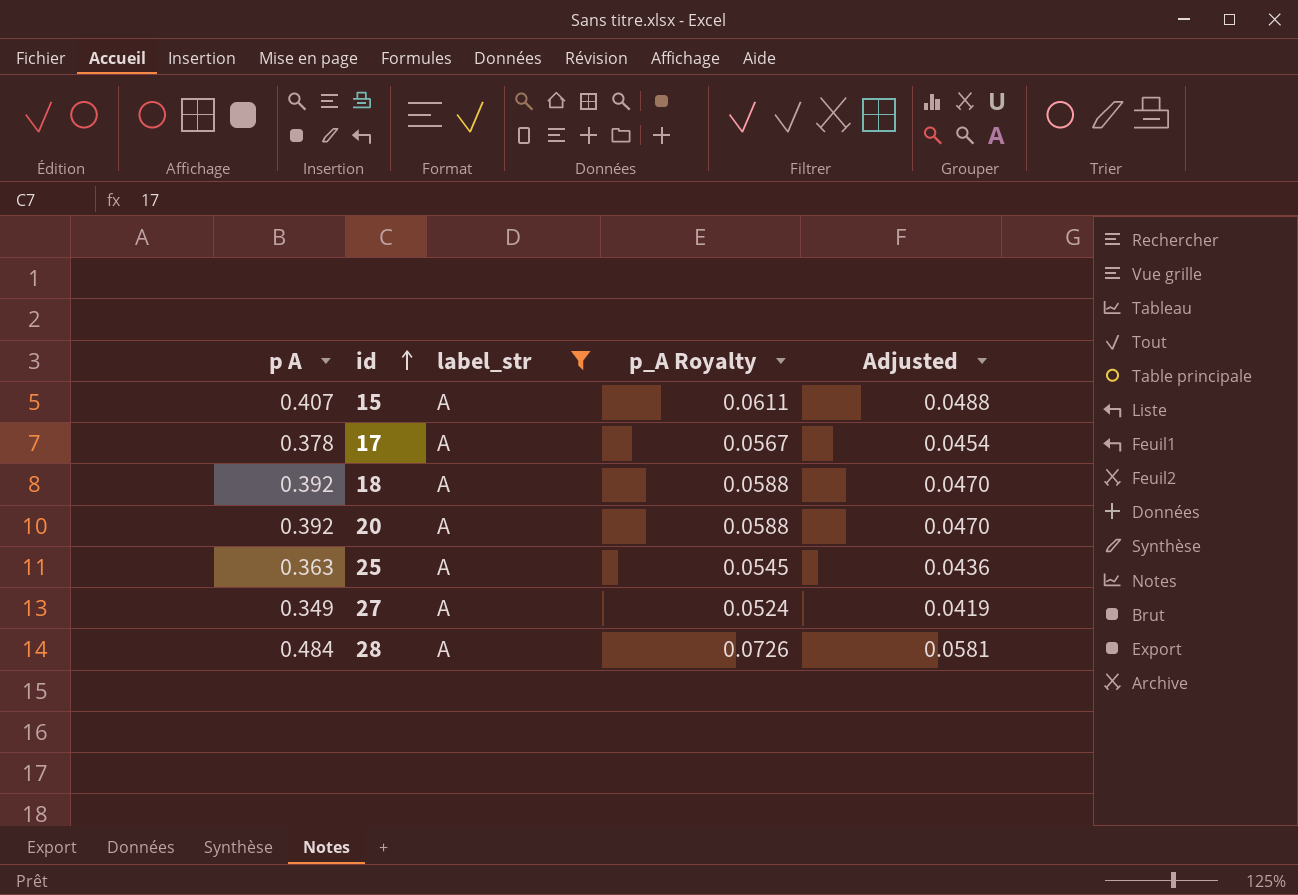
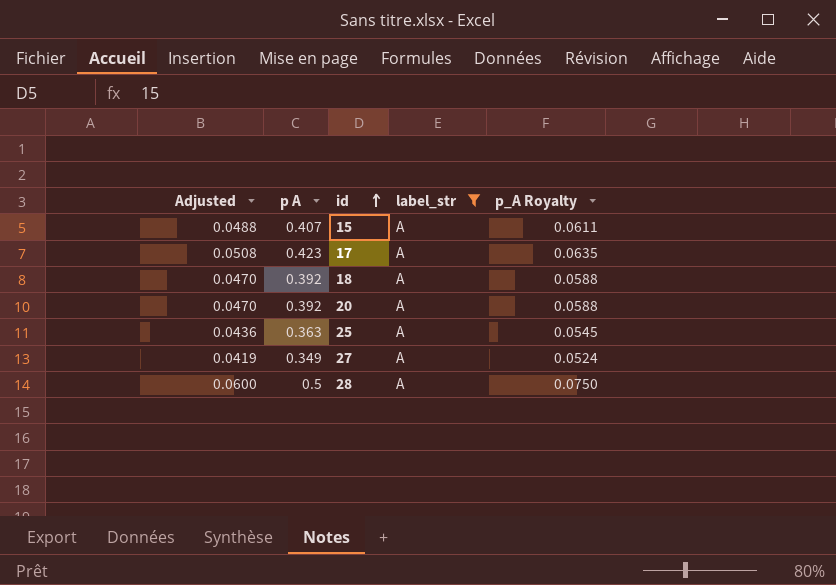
column Adjusted | position: 5 -> 1
17 | Adjusted: 0.0454 -> 0.0508
17 | p A: 0.378 -> 0.423
17 | p_A Royalty: 0.0567 -> 0.0635
28 | Adjusted: 0.0581 -> 0.0600
28 | p A: 0.484 -> 0.5
28 | p_A Royalty: 0.0726 -> 0.0750

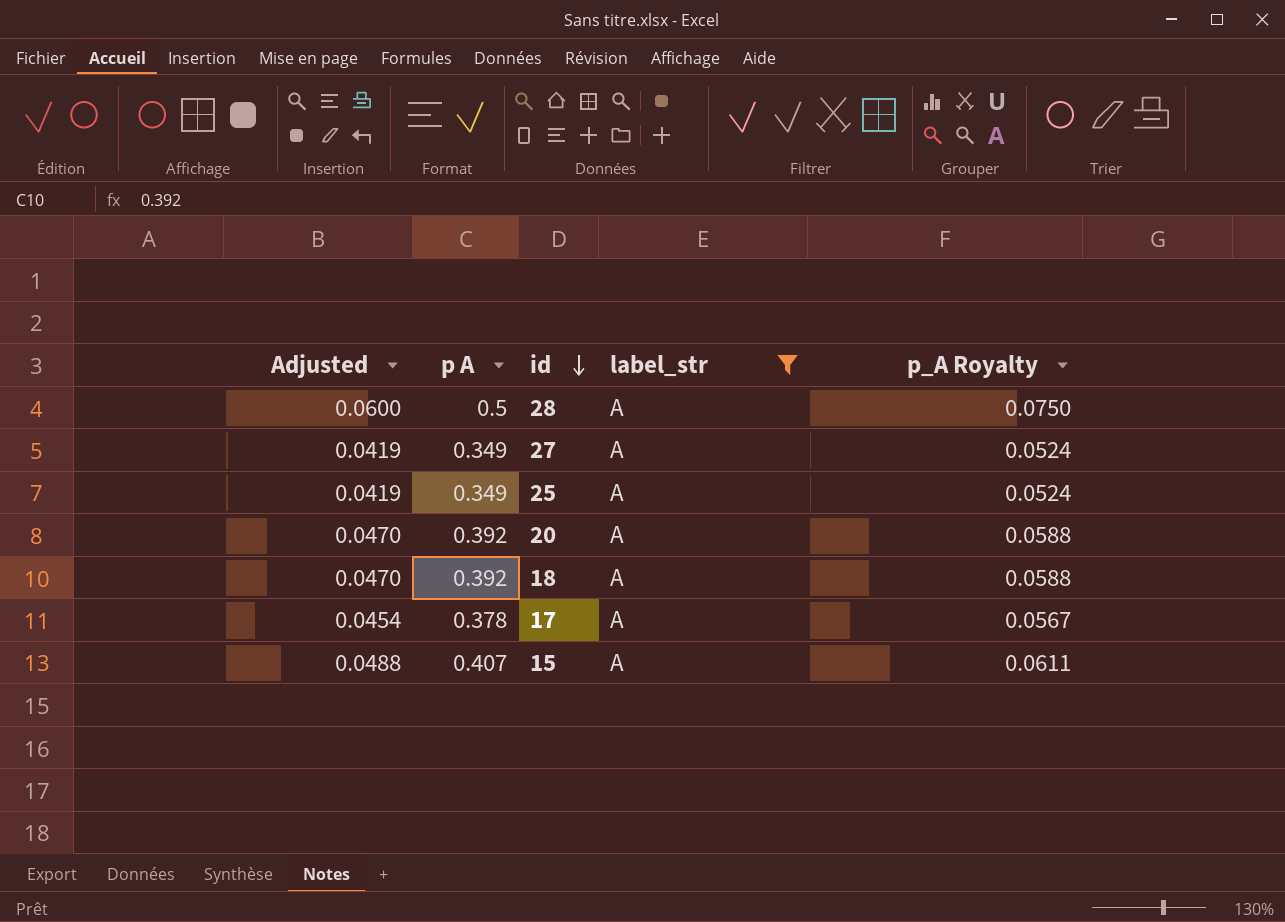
row order: id ascending -> id descending
25 | Adjusted: 0.0436 -> 0.0419
25 | p A: 0.363 -> 0.349
25 | p_A Royalty: 0.0545 -> 0.0524
17 | Adjusted: 0.0508 -> 0.0454
17 | p A: 0.423 -> 0.378
17 | p_A Royalty: 0.0635 -> 0.0567

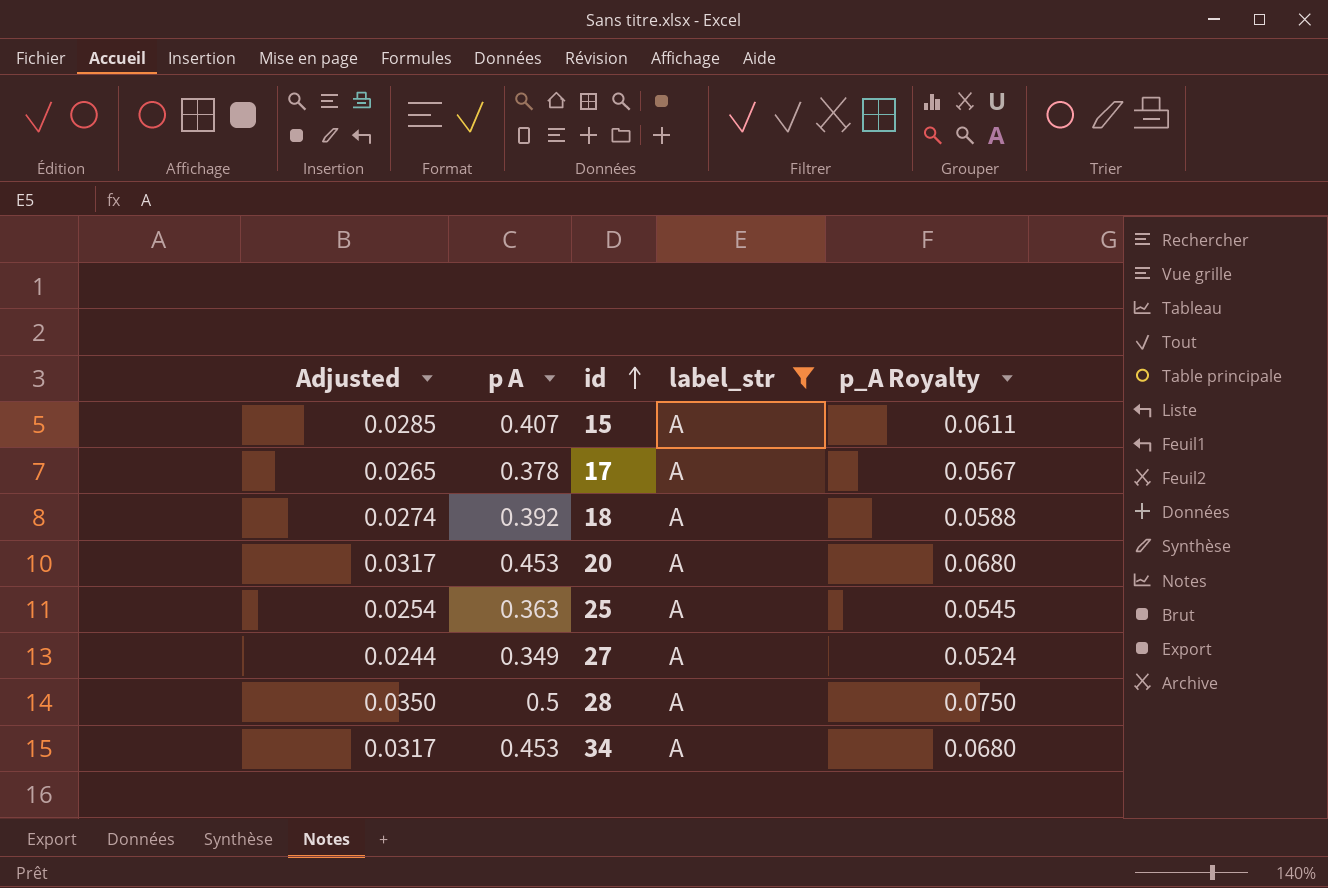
row order: id descending -> id ascending
column Adjusted | formula: [p A] * 0.12 -> [p A] * 0.07
20 | p A: 0.392 -> 0.453
20 | p_A Royalty: 0.0588 -> 0.0680
25 | p A: 0.349 -> 0.363
25 | p_A Royalty: 0.0524 -> 0.0545
row 34: none -> 0.0317 | 0.453 | A | 0.0680

